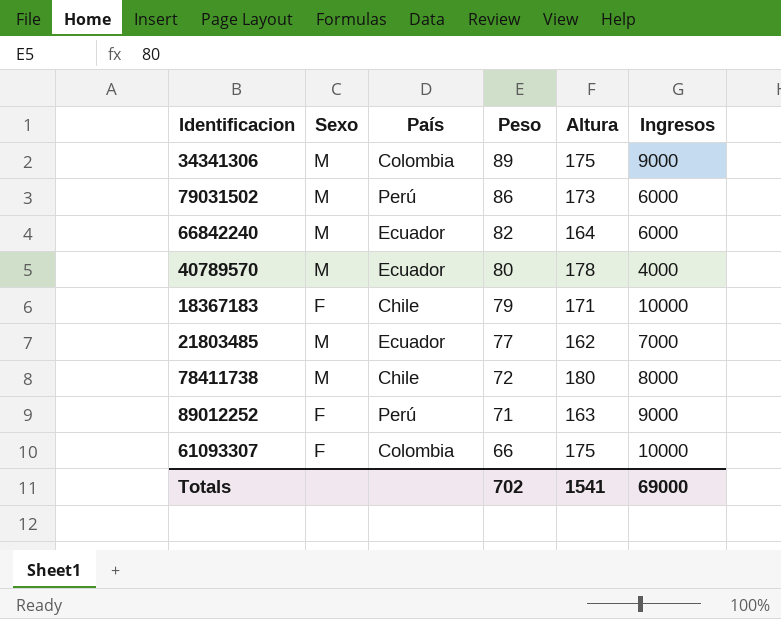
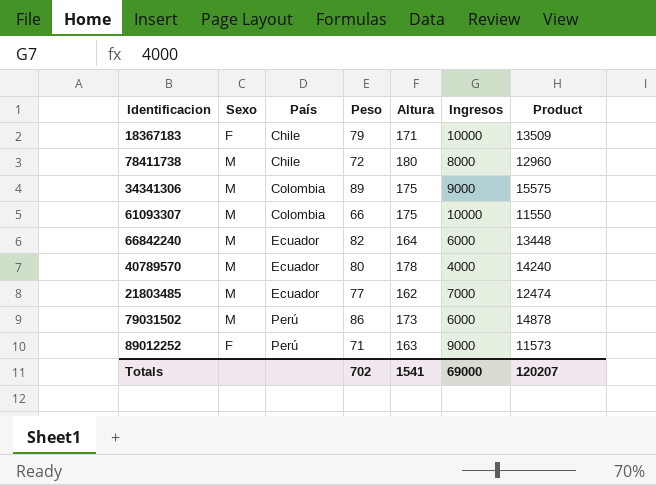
row order: Peso descending -> País ascending
column Product | formula: none -> [Peso] * [Altura]
61093307 | Sexo: F -> M

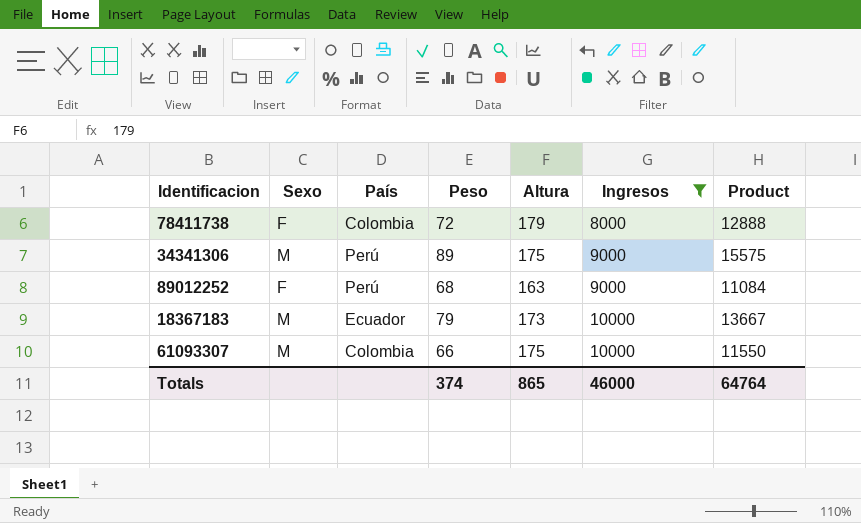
filter: none -> Ingresos >= 8000
row order: País ascending -> Ingresos ascending
78411738 | Sexo: M -> F
78411738 | País: Chile -> Colombia
78411738 | Altura: 180 -> 179
78411738 | Product: 12960 -> 12888
34341306 | País: Colombia -> Perú
89012252 | Peso: 71 -> 68
89012252 | Product: 11573 -> 11084
18367183 | Sexo: F -> M
18367183 | País: Chile -> Ecuador
18367183 | Altura: 171 -> 173
18367183 | Product: 13509 -> 13667
Totals | Peso: 702 -> 374
Totals | Altura: 1541 -> 865
Totals | Ingresos: 69000 -> 46000
Totals | Product: 120207 -> 64764

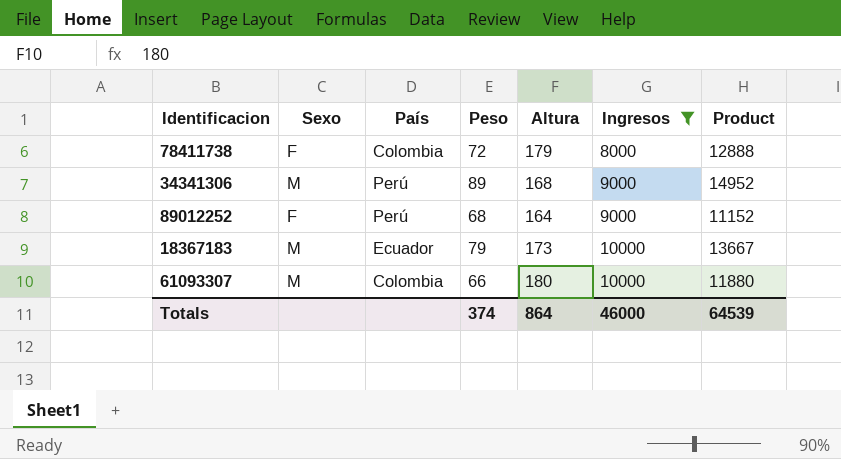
34341306 | Altura: 175 -> 168
34341306 | Product: 15575 -> 14952
89012252 | Altura: 163 -> 164
89012252 | Product: 11084 -> 11152
61093307 | Altura: 175 -> 180
61093307 | Product: 11550 -> 11880
Totals | Altura: 865 -> 864
Totals | Product: 64764 -> 64539

